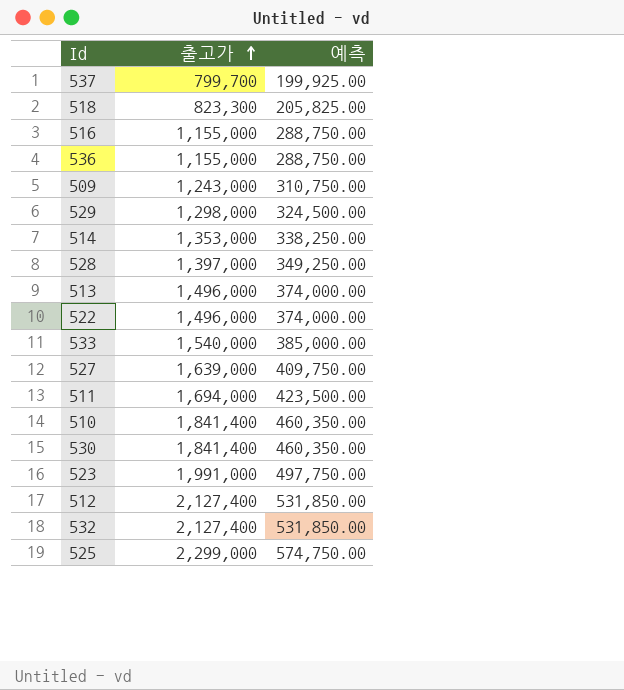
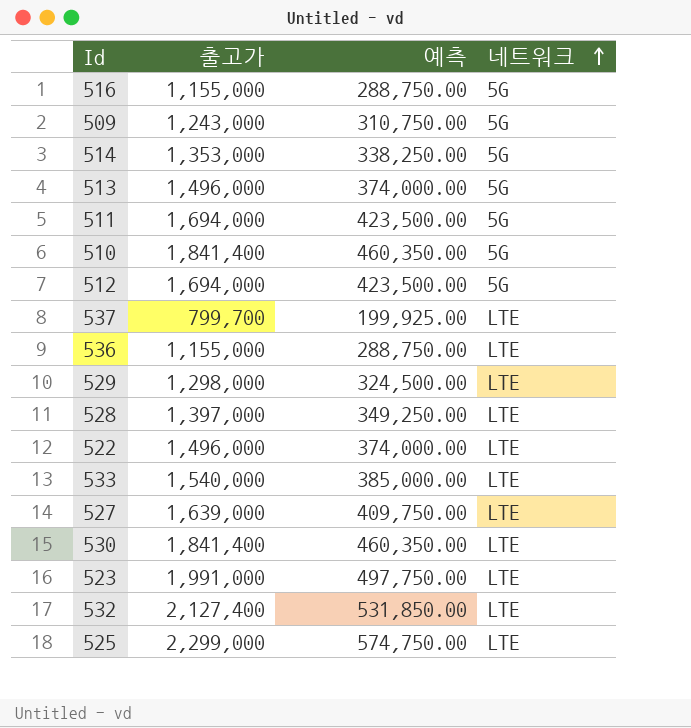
row order: 출고가 ascending -> 네트워크 ascending
column 네트워크 | position: none -> 4
row 518: 823,300 | 205,825.00 -> none
512 | 출고가: 2,127,400 -> 1,694,000
512 | 예측: 531,850.00 -> 423,500.00

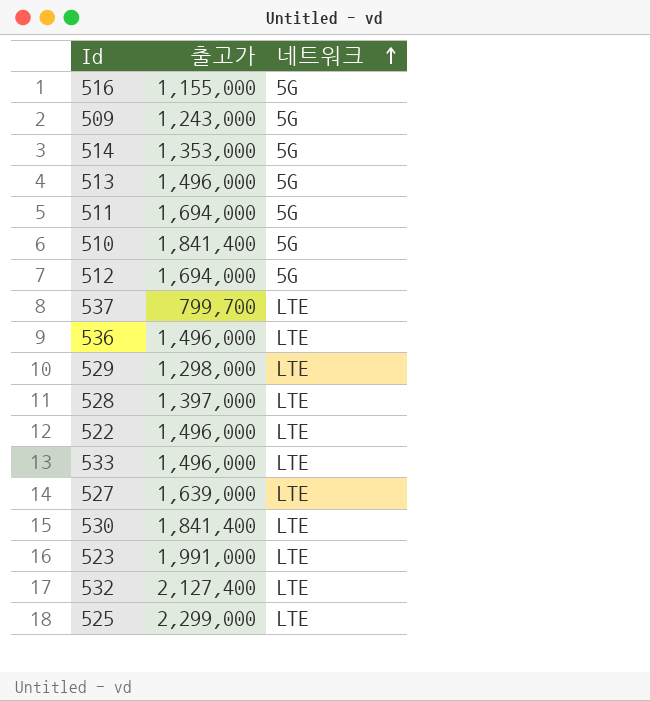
column 예측 | formula: [출고가] * 0.25 -> none
536 | 출고가: 1,155,000 -> 1,496,000
533 | 출고가: 1,540,000 -> 1,496,000

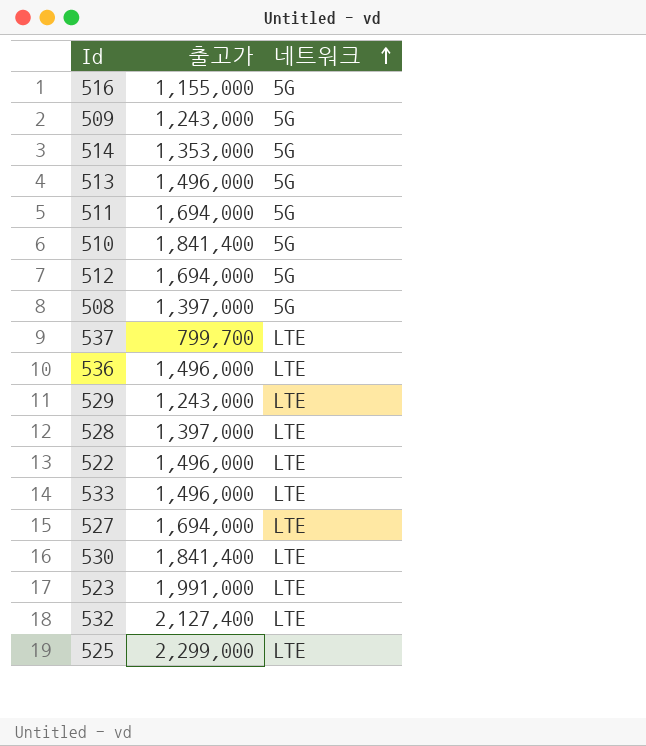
row 508: none -> 1,397,000 | 5G
529 | 출고가: 1,298,000 -> 1,243,000
527 | 출고가: 1,639,000 -> 1,694,000

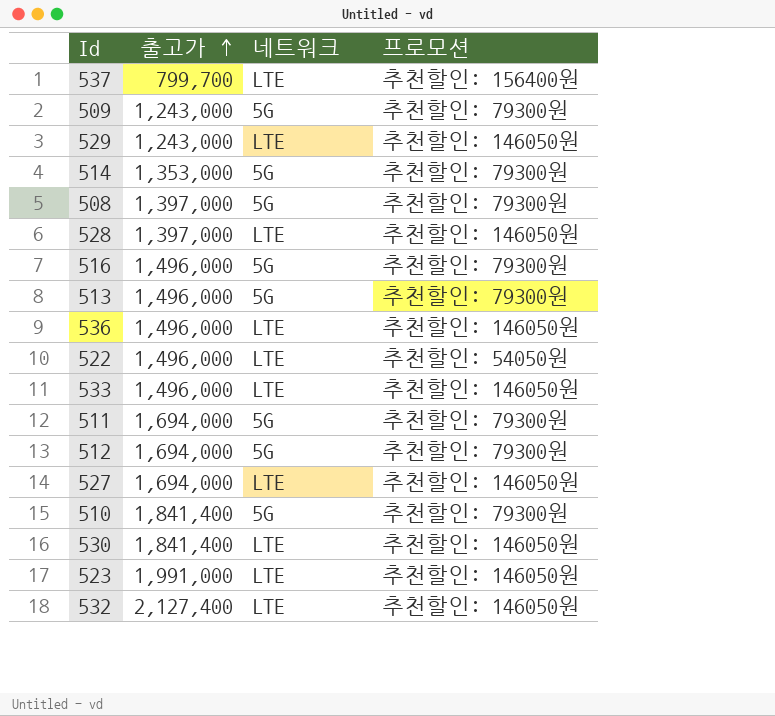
row order: 네트워크 ascending -> 출고가 ascending
column 프로모션 | position: none -> 4
row 525: 2,299,000 | LTE -> none
516 | 출고가: 1,155,000 -> 1,496,000

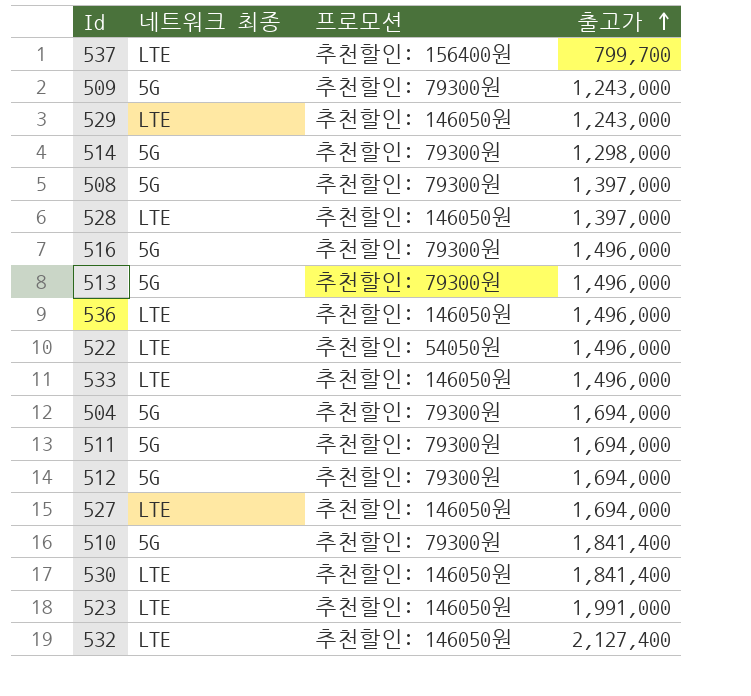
column name: 네트워크 -> 네트워크 최종
column 출고가 | position: 2 -> 4
514 | 출고가: 1,353,000 -> 1,298,000
row 504: none -> 5G | 추천할인: 79300원 | 1,694,000

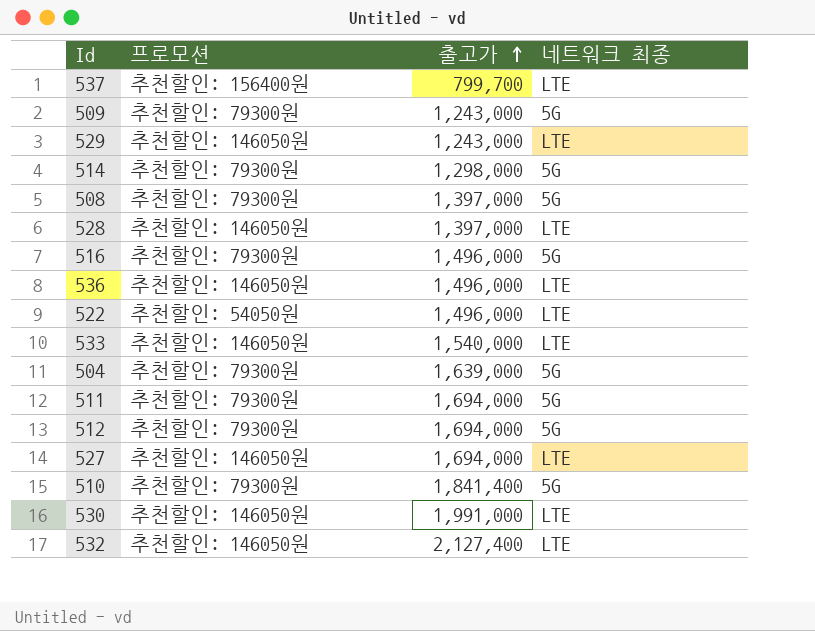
column 네트워크 최종 | position: 2 -> 4
row 513: 5G | 추천할인: 79300원 | 1,496,000 -> none
row 523: LTE | 추천할인: 146050원 | 1,991,000 -> none
533 | 출고가: 1,496,000 -> 1,540,000
504 | 출고가: 1,694,000 -> 1,639,000
530 | 출고가: 1,841,400 -> 1,991,000

